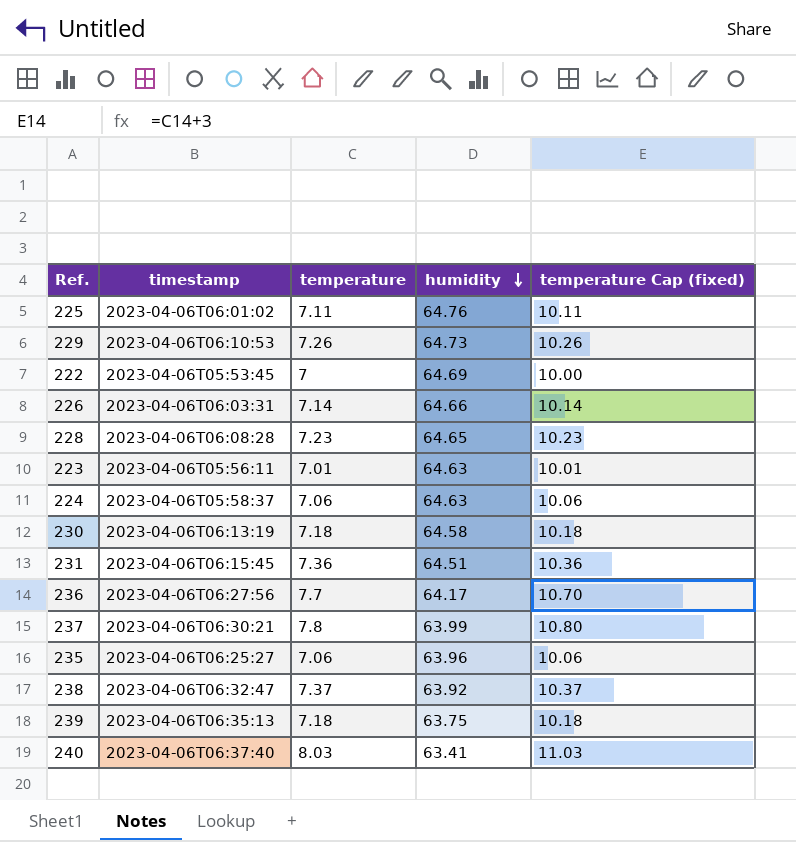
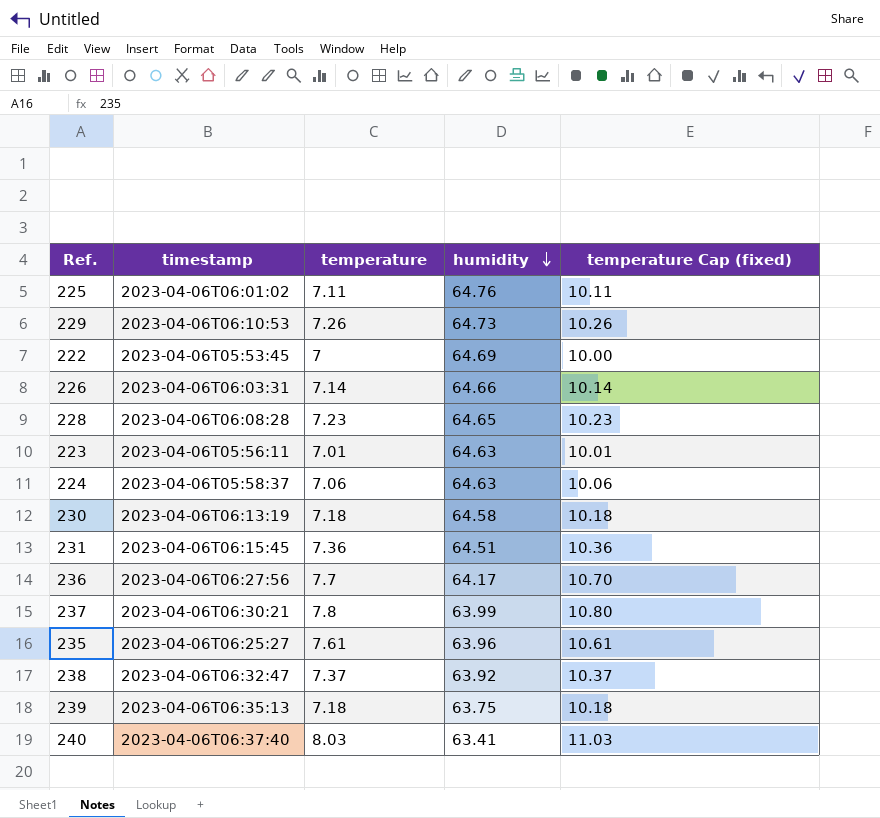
235 | temperature: 7.06 -> 7.61
235 | temperature Cap (fixed): 10.06 -> 10.61

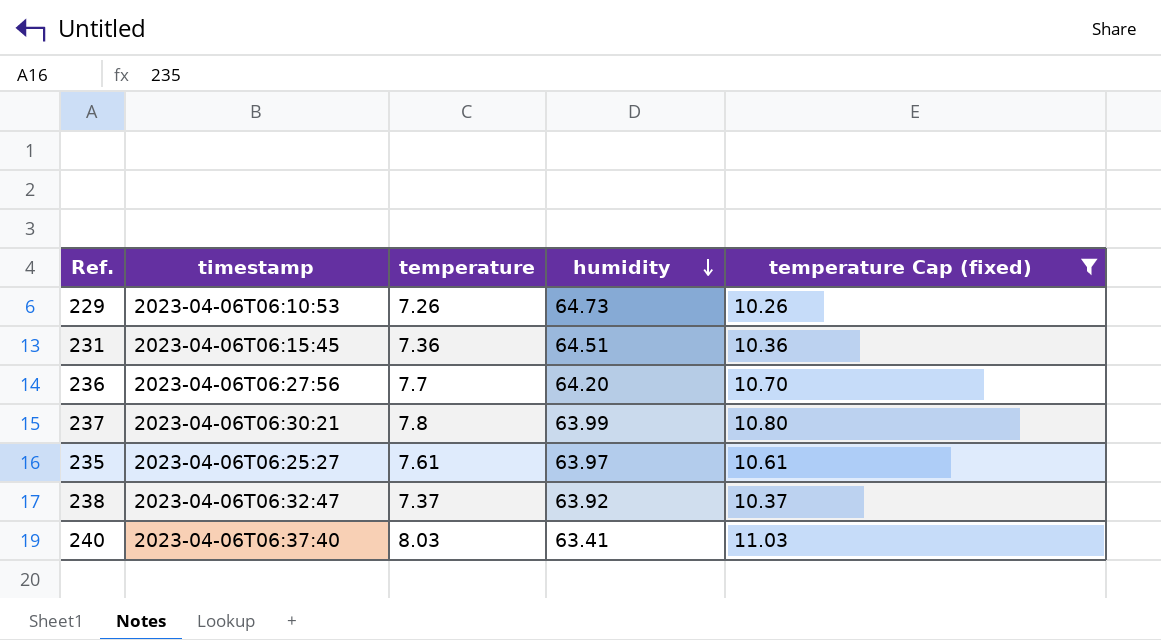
filter: none -> temperature Cap (fixed) >= 10.26
236 | humidity: 64.17 -> 64.20
235 | humidity: 63.96 -> 63.97

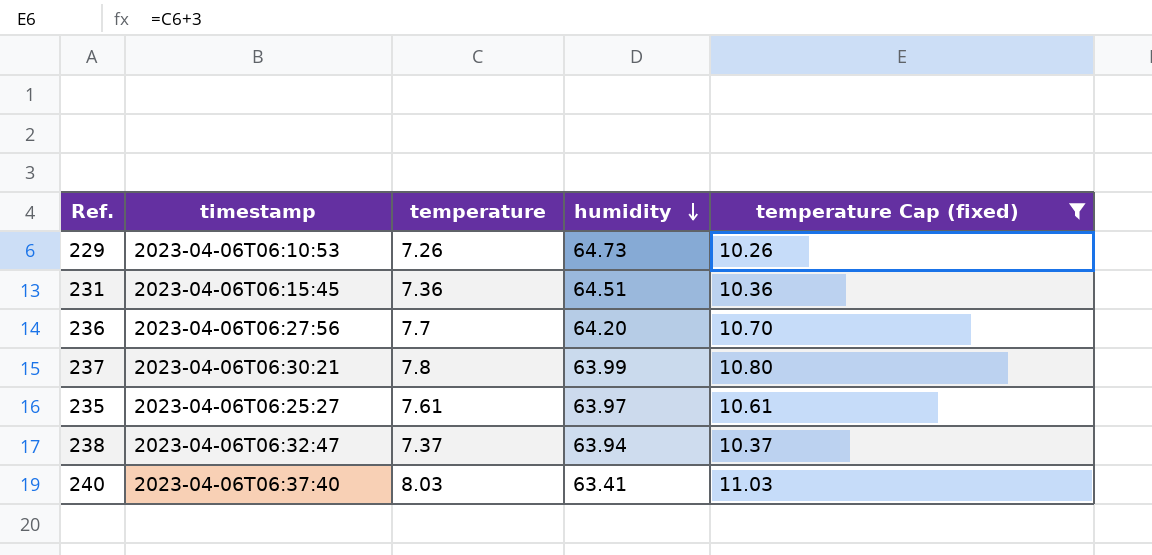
238 | humidity: 63.92 -> 63.94

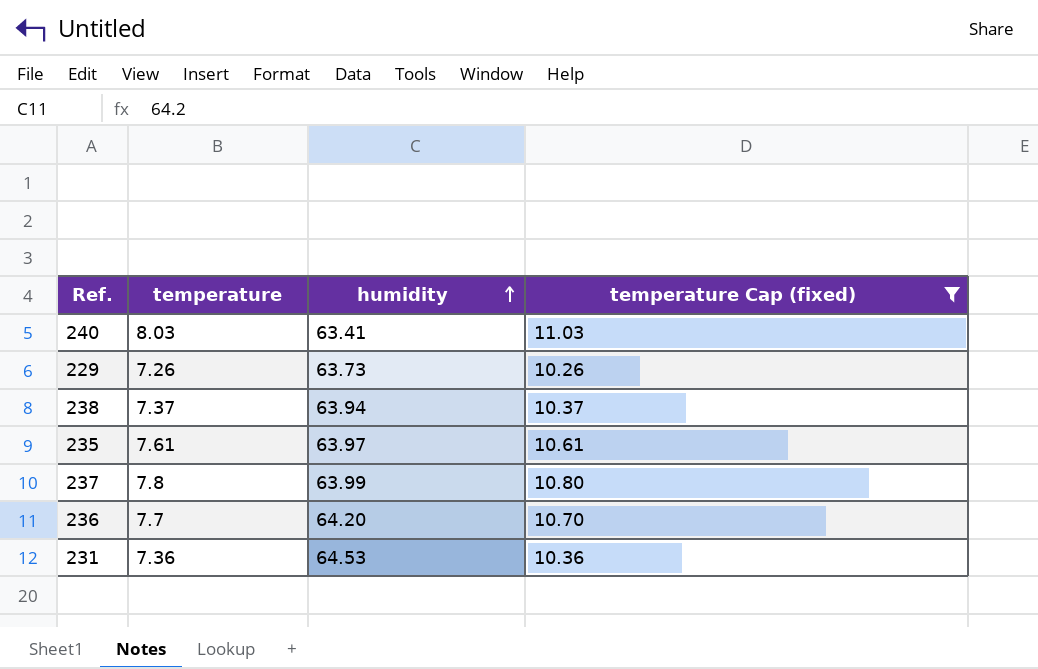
row order: humidity descending -> humidity ascending
column timestamp | position: 2 -> none
229 | humidity: 64.73 -> 63.73
231 | humidity: 64.51 -> 64.53

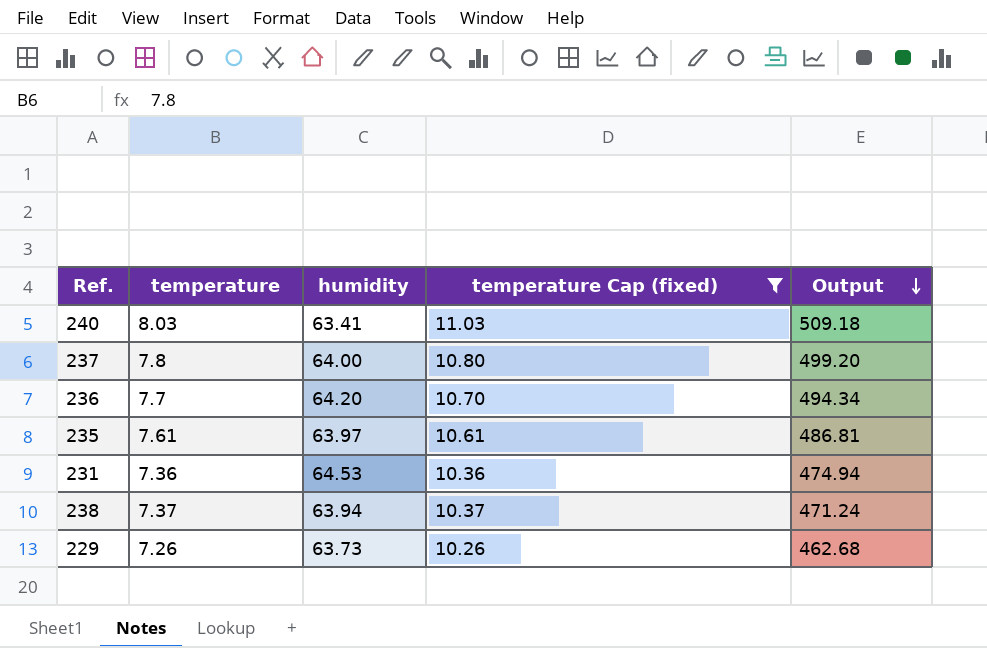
row order: humidity ascending -> Output descending
column Output | formula: none -> [temperature] * [humidity]
237 | humidity: 63.99 -> 64.00

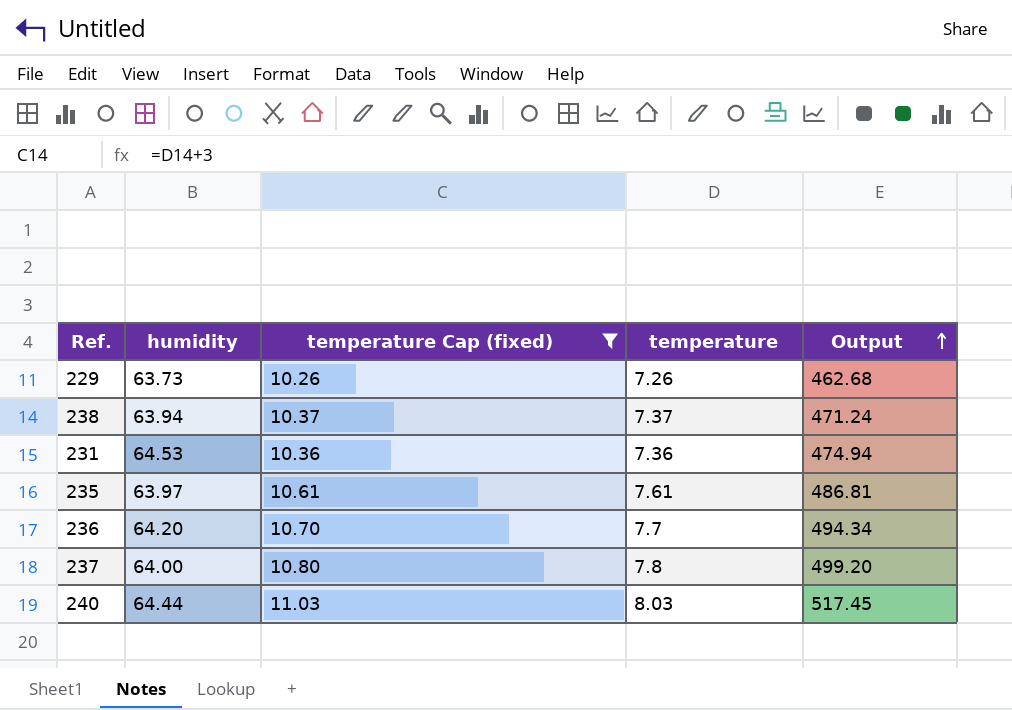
row order: Output descending -> Output ascending
column temperature | position: 2 -> 4
240 | humidity: 63.41 -> 64.44
240 | Output: 509.18 -> 517.45

